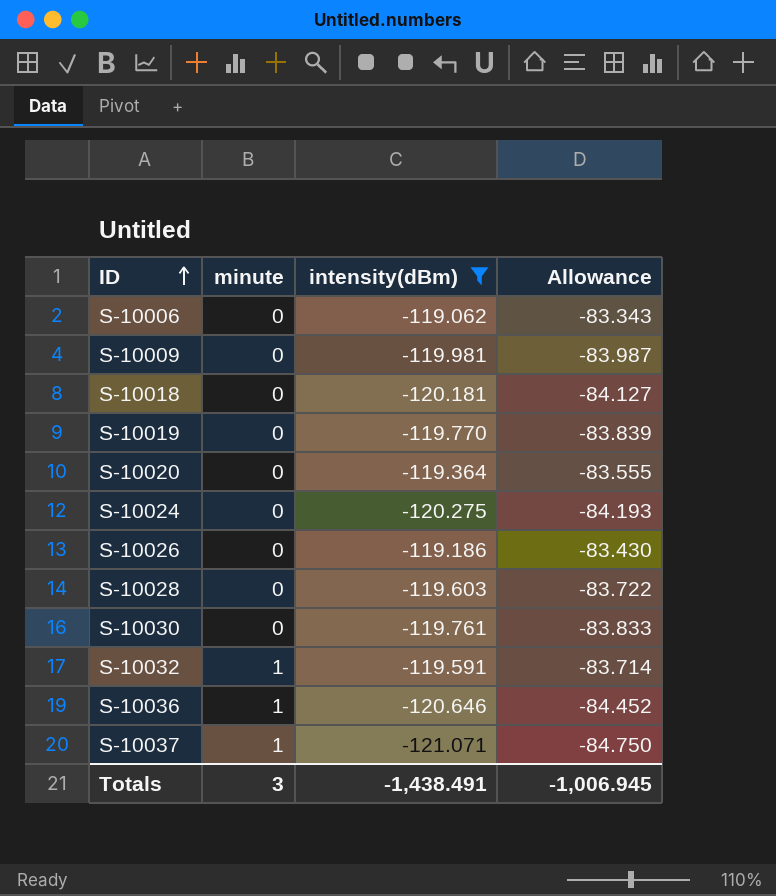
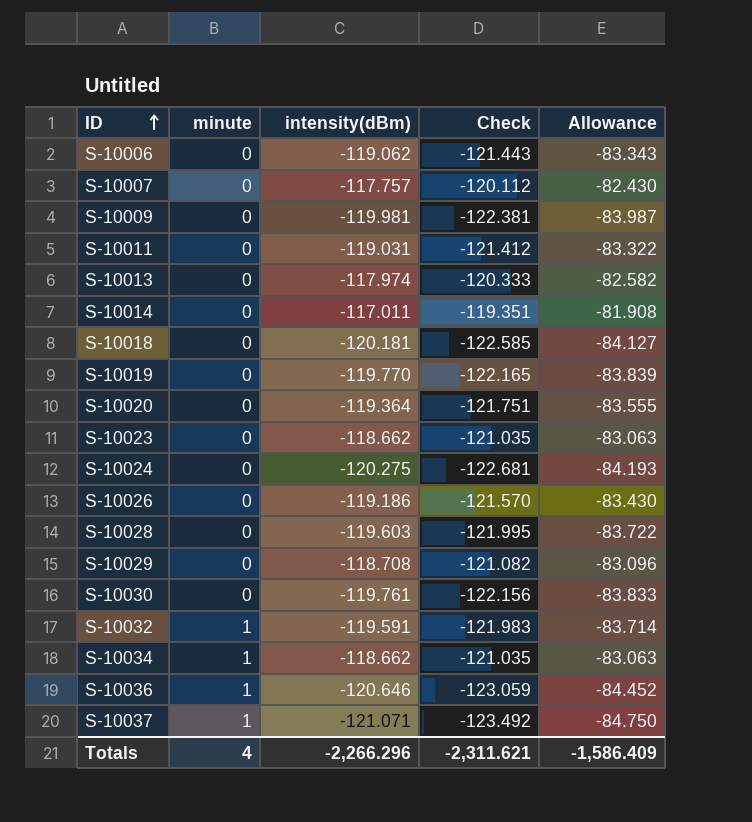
filter: intensity(dBm) <= -119.062 -> none
column Check | formula: none -> [intensity(dBm)] * 1.02
Totals | minute: 3 -> 4
Totals | intensity(dBm): -1,438.491 -> -2,266.296
Totals | Allowance: -1,006.945 -> -1,586.409

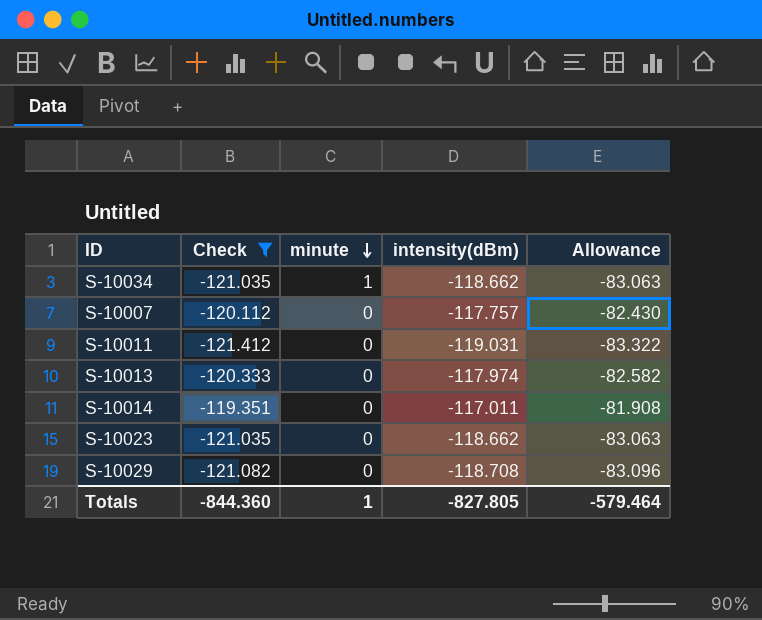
filter: none -> Check >= -121.412
row order: ID ascending -> minute descending
column Check | position: 4 -> 2
Totals | Check: -2,311.621 -> -844.360
Totals | minute: 4 -> 1
Totals | intensity(dBm): -2,266.296 -> -827.805
Totals | Allowance: -1,586.409 -> -579.464

